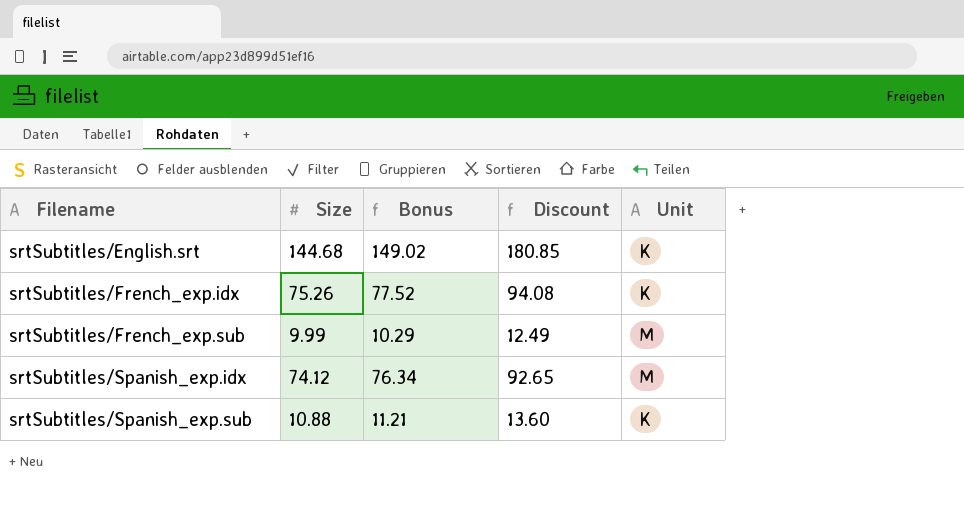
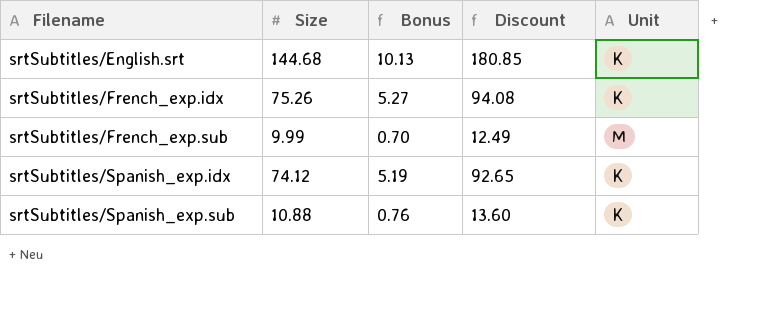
column Bonus | formula: [Size] * 1.03 -> [Size] * 0.07
srtSubtitles/Spanish_exp.idx | Unit: M -> K

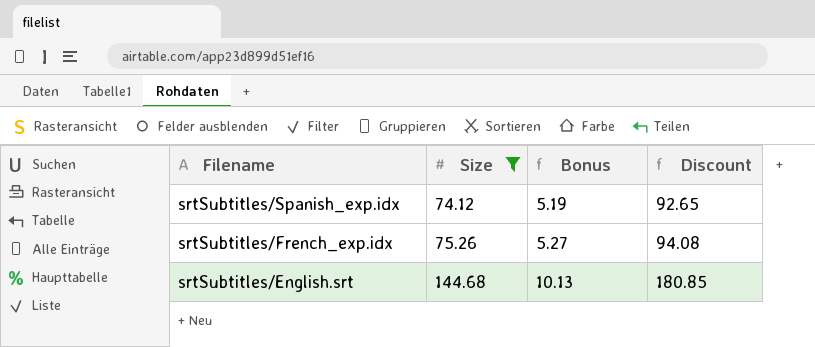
filter: none -> Size >= 74.12
row order: Filename ascending -> Filename descending
column Unit | position: 5 -> none

